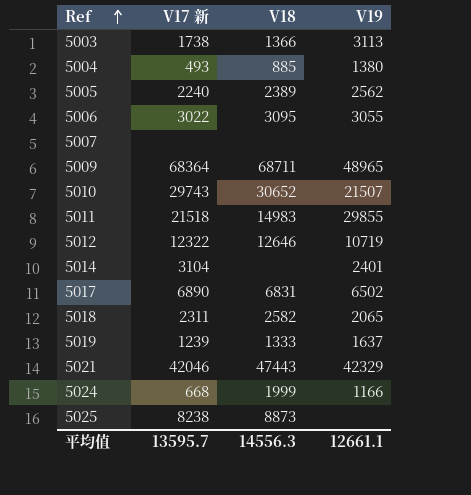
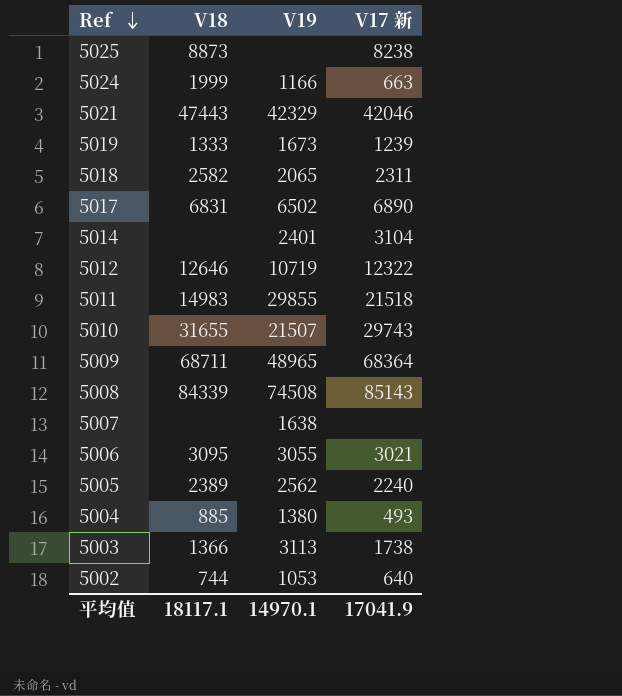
row order: Ref ascending -> Ref descending
column V17 新 | position: 2 -> 4
5024 | V17 新: 668 -> 663
5019 | V19: 1637 -> 1673
5010 | V18: 30652 -> 31655
row 5008: none -> 84339 | 74508 | 85143
5007 | V19: none -> 1638
5006 | V17 新: 3022 -> 3021
row 5002: none -> 744 | 1053 | 640
平均值 | V18: 14556.3 -> 18117.1
平均值 | V19: 12661.1 -> 14970.1
平均值 | V17 新: 13595.7 -> 17041.9

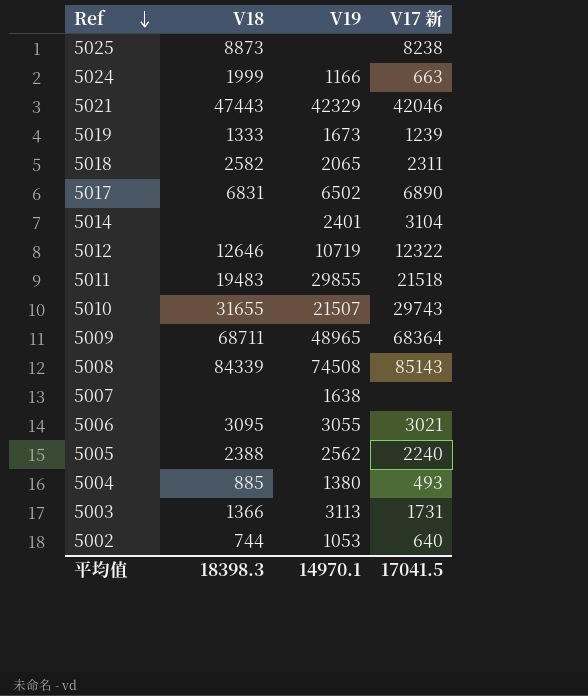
5011 | V18: 14983 -> 19483
5005 | V18: 2389 -> 2388
5003 | V17 新: 1738 -> 1731
平均值 | V18: 18117.1 -> 18398.3
平均值 | V17 新: 17041.9 -> 17041.5

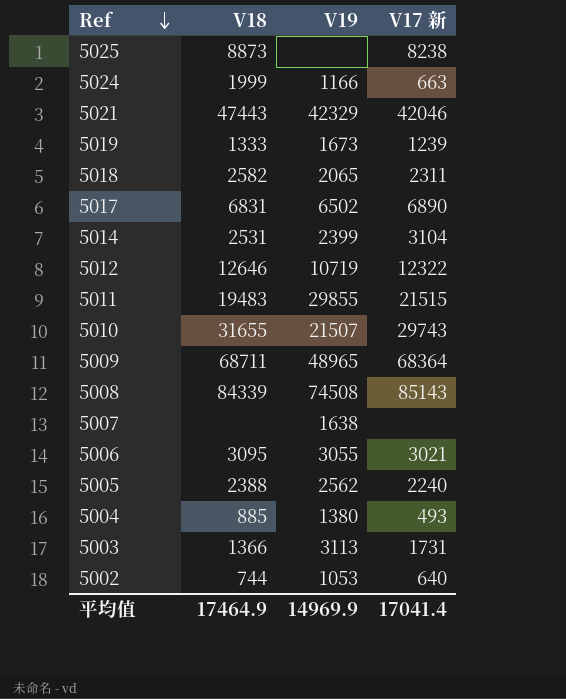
5014 | V18: none -> 2531
5014 | V19: 2401 -> 2399
5011 | V17 新: 21518 -> 21515
平均值 | V18: 18398.3 -> 17464.9
平均值 | V19: 14970.1 -> 14969.9
平均值 | V17 新: 17041.5 -> 17041.4

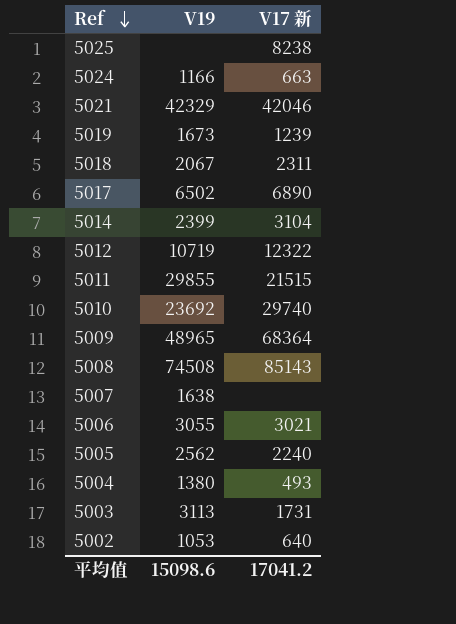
column V18 | position: 2 -> none
5018 | V19: 2065 -> 2067
5010 | V19: 21507 -> 23692
5010 | V17 新: 29743 -> 29740
平均值 | V19: 14969.9 -> 15098.6
平均值 | V17 新: 17041.4 -> 17041.2

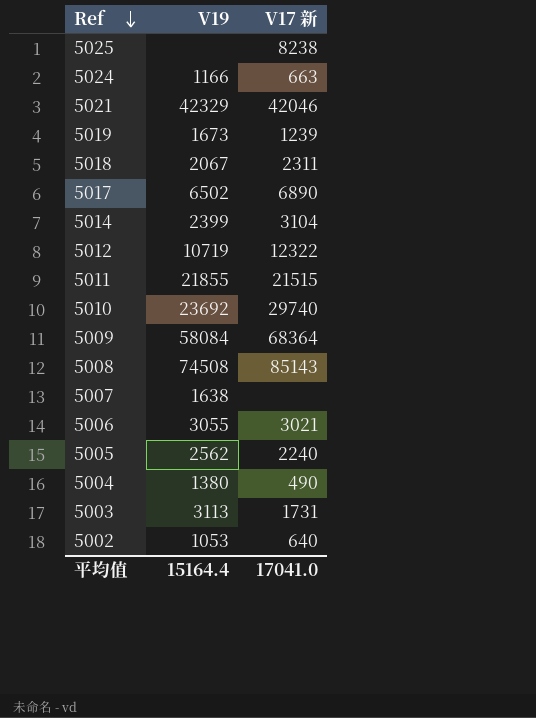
5011 | V19: 29855 -> 21855
5009 | V19: 48965 -> 58084
5004 | V17 新: 493 -> 490
平均值 | V19: 15098.6 -> 15164.4
平均值 | V17 新: 17041.2 -> 17041.0

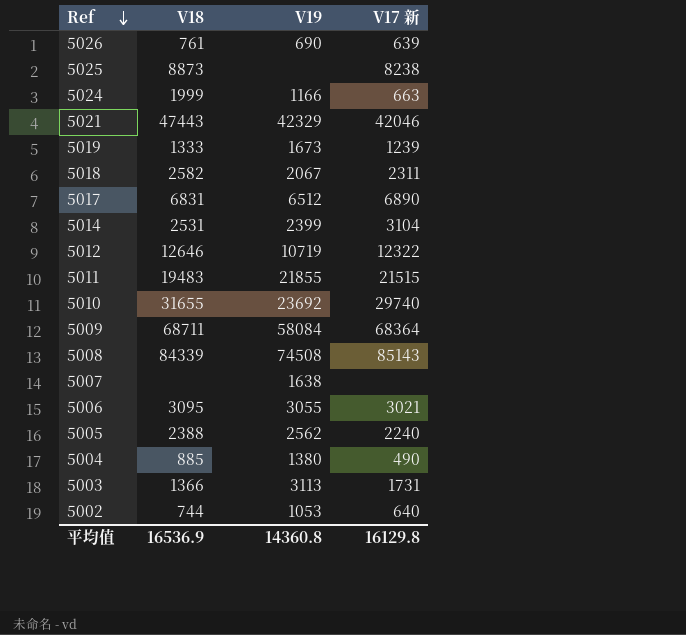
column V18 | position: none -> 2
row 5026: none -> 761 | 690 | 639
5017 | V19: 6502 -> 6512
平均值 | V19: 15164.4 -> 14360.8
平均值 | V17 新: 17041.0 -> 16129.8

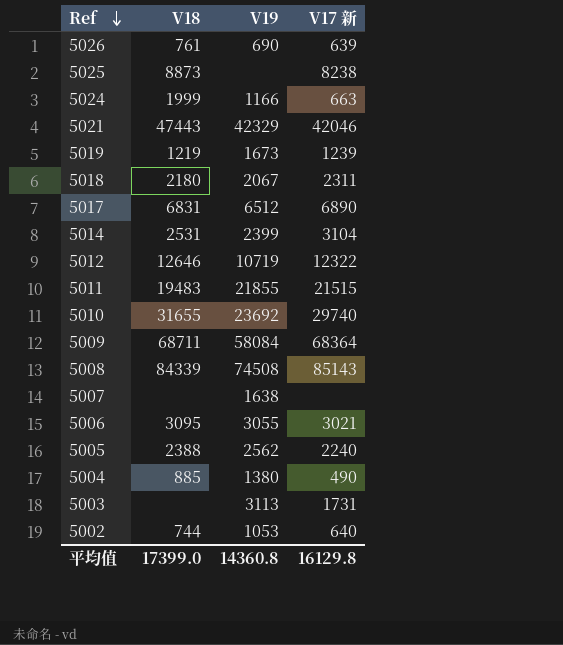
5019 | V18: 1333 -> 1219
5018 | V18: 2582 -> 2180
5003 | V18: 1366 -> none
平均值 | V18: 16536.9 -> 17399.0

